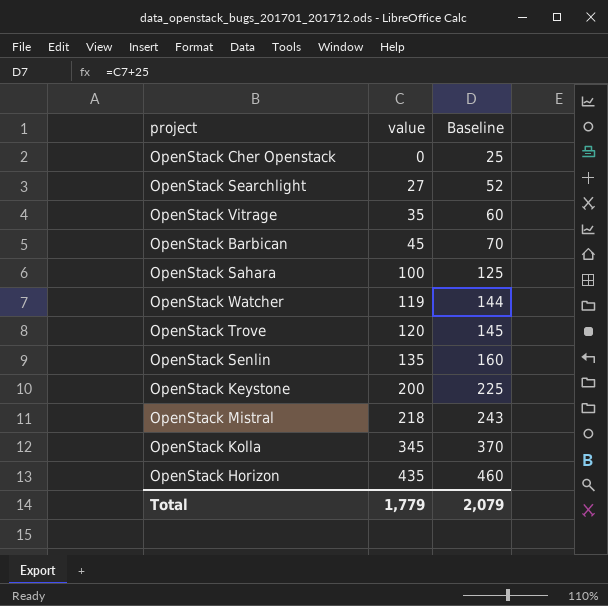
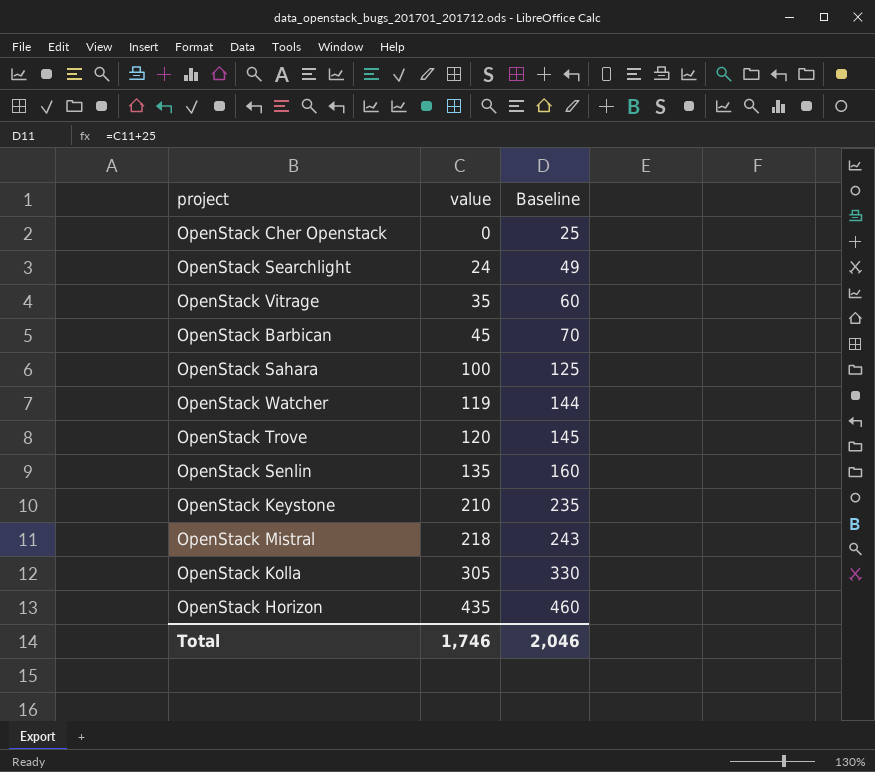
OpenStack Searchlight | value: 27 -> 24
OpenStack Searchlight | Baseline: 52 -> 49
OpenStack Keystone | value: 200 -> 210
OpenStack Keystone | Baseline: 225 -> 235
OpenStack Kolla | value: 345 -> 305
OpenStack Kolla | Baseline: 370 -> 330
Total | value: 1,779 -> 1,746
Total | Baseline: 2,079 -> 2,046

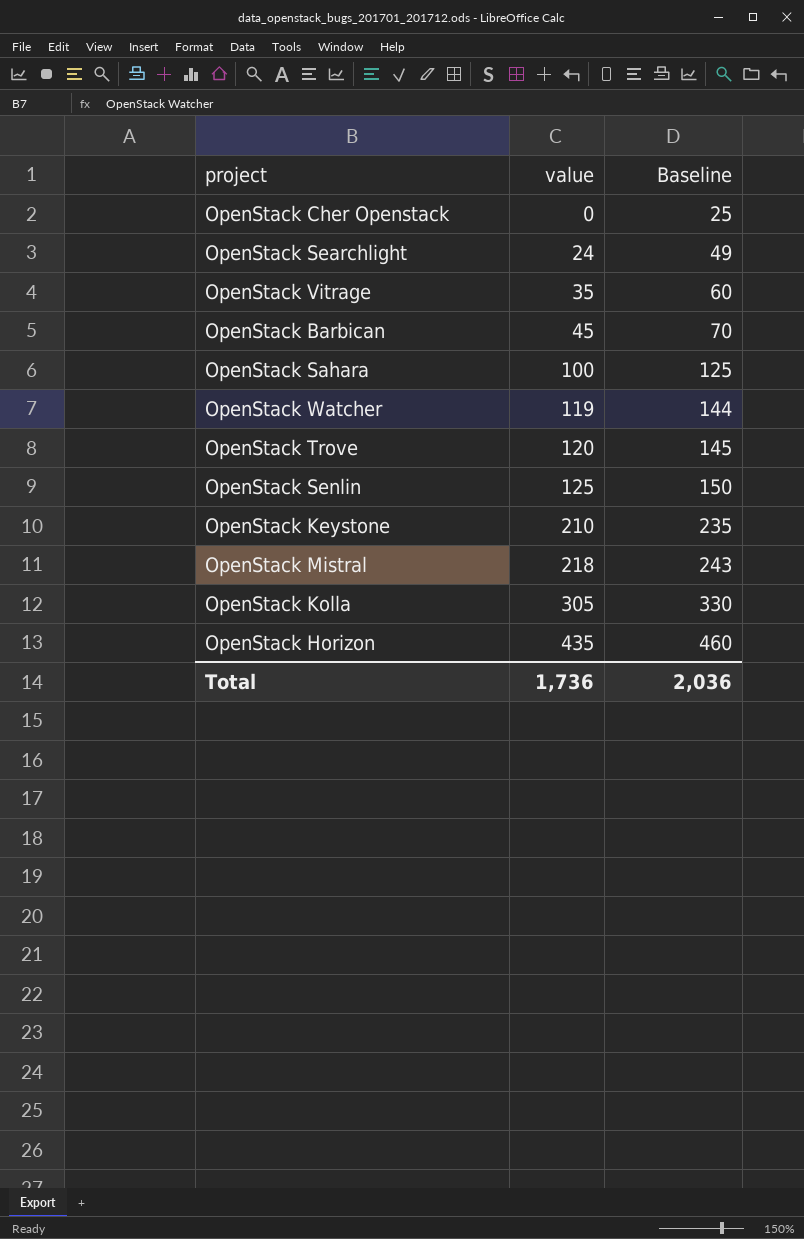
OpenStack Senlin | value: 135 -> 125
OpenStack Senlin | Baseline: 160 -> 150
Total | value: 1,746 -> 1,736
Total | Baseline: 2,046 -> 2,036

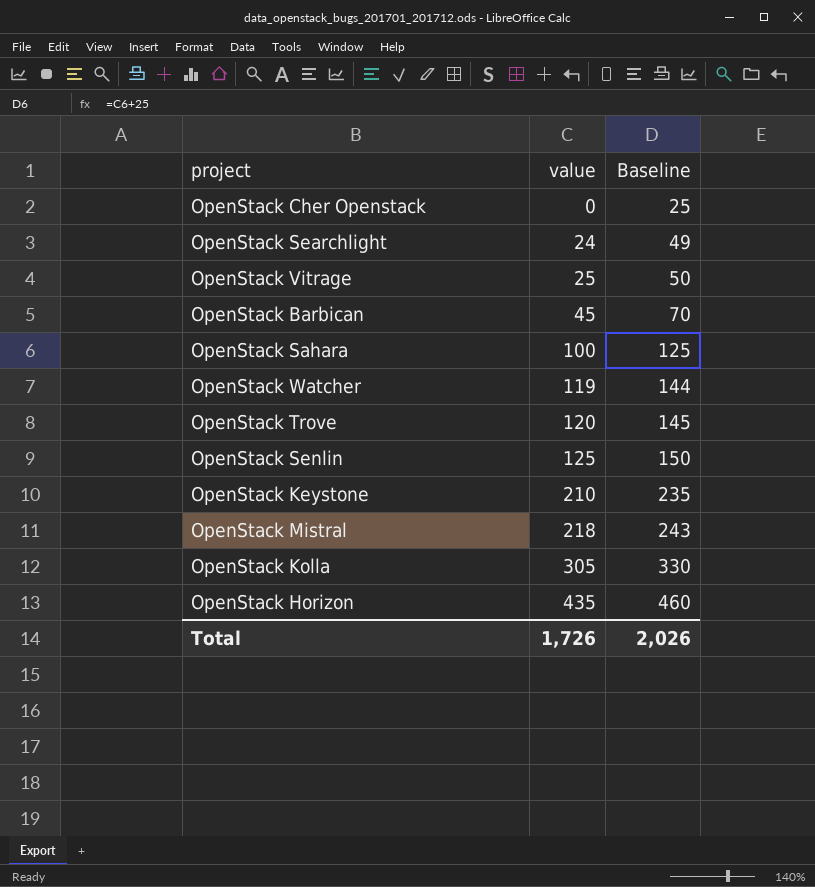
OpenStack Vitrage | value: 35 -> 25
OpenStack Vitrage | Baseline: 60 -> 50
Total | value: 1,736 -> 1,726
Total | Baseline: 2,036 -> 2,026

